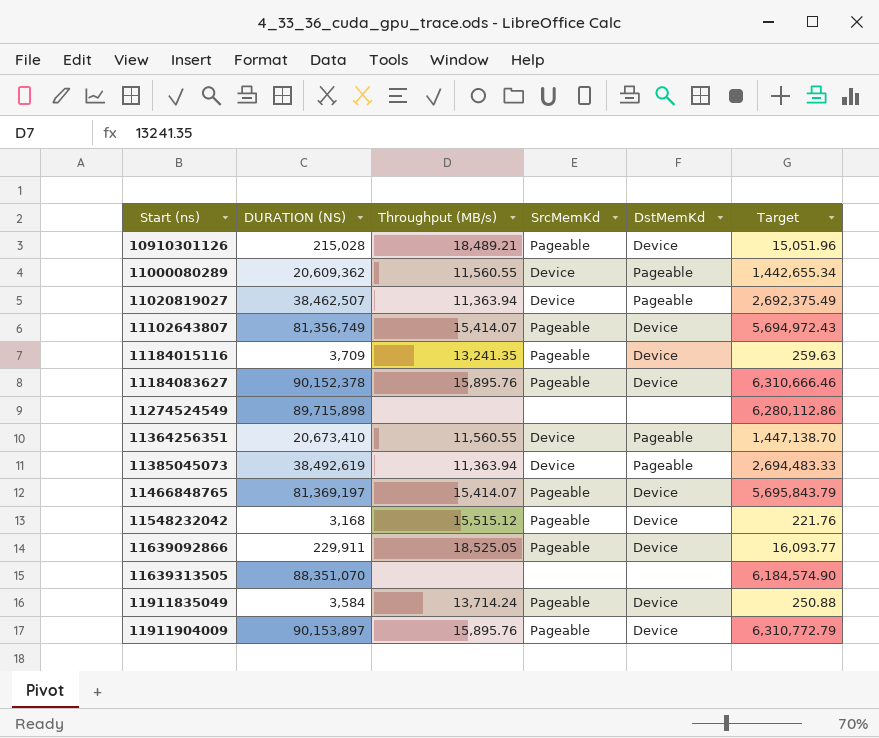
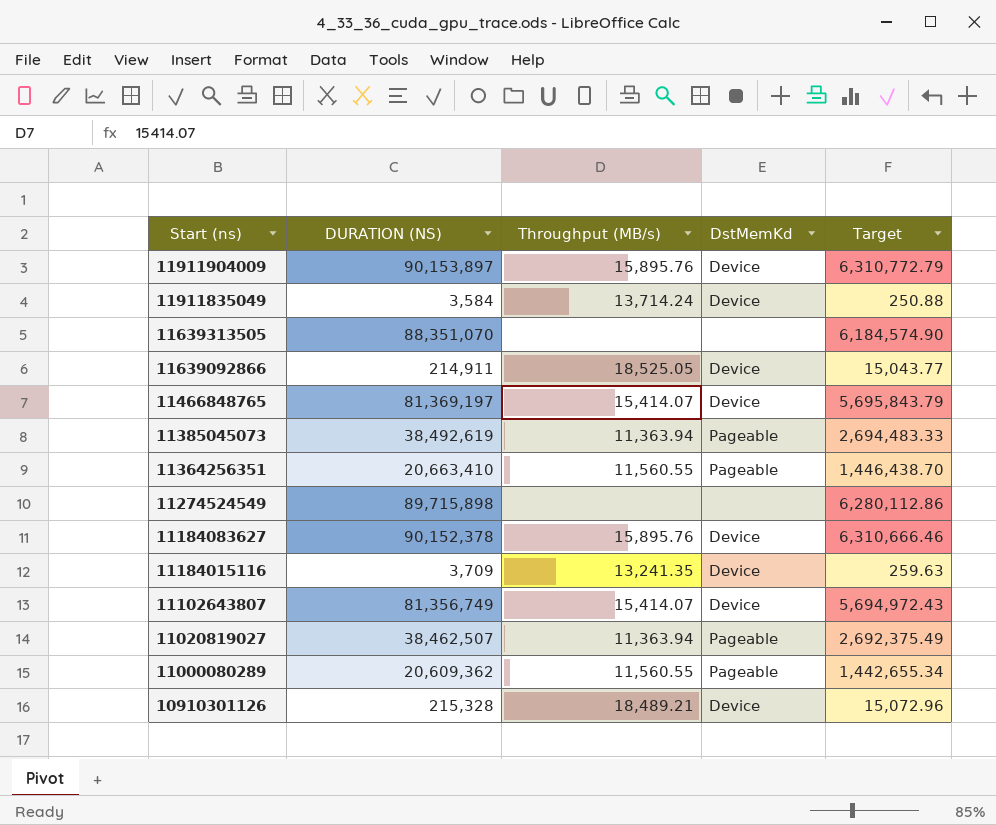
row order: Start (ns) ascending -> Start (ns) descending
column SrcMemKd | position: 4 -> none
row 11548232042: 3,168 | 15,515.12 | Pageable | Device | 221.76 -> none
11639092866 | DURATION (NS): 229,911 -> 214,911
11639092866 | Target: 16,093.77 -> 15,043.77
11364256351 | DURATION (NS): 20,673,410 -> 20,663,410
11364256351 | Target: 1,447,138.70 -> 1,446,438.70
10910301126 | DURATION (NS): 215,028 -> 215,328
10910301126 | Target: 15,051.96 -> 15,072.96

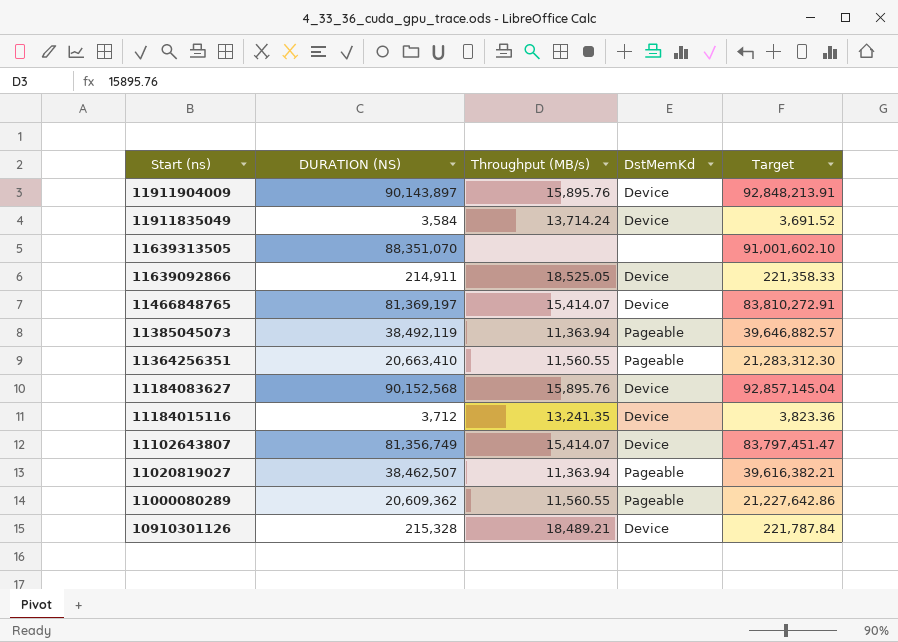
column Target | formula: [DURATION (NS)] * 0.07 -> [DURATION (NS)] * 1.03
row 11274524549: 89,715,898 | none | none | 6,280,112.86 -> none
11911904009 | DURATION (NS): 90,153,897 -> 90,143,897
11385045073 | DURATION (NS): 38,492,619 -> 38,492,119
11184083627 | DURATION (NS): 90,152,378 -> 90,152,568
11184015116 | DURATION (NS): 3,709 -> 3,712

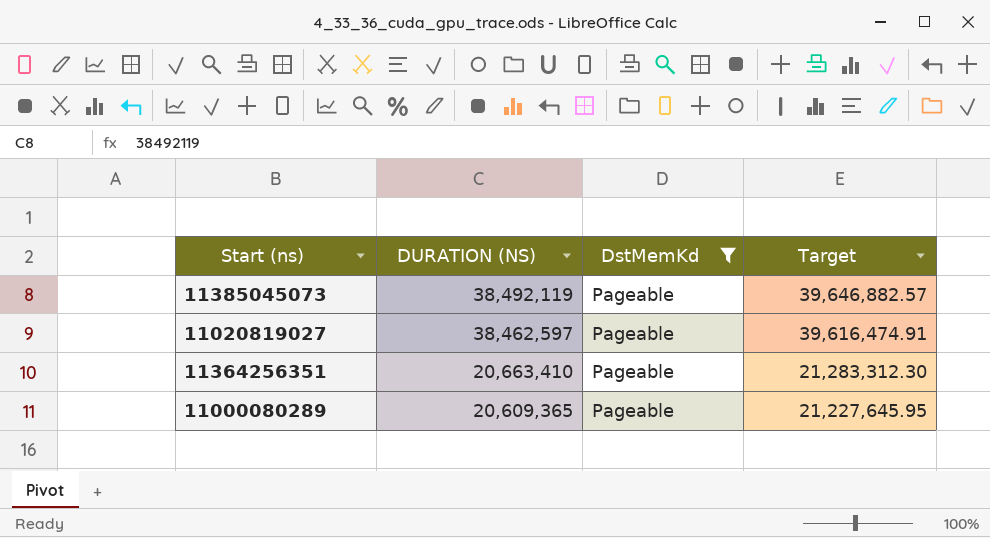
filter: none -> DstMemKd = Pageable
row order: Start (ns) descending -> DURATION (NS) descending
column Throughput (MB/s) | position: 3 -> none
11020819027 | DURATION (NS): 38,462,507 -> 38,462,597
11020819027 | Target: 39,616,382.21 -> 39,616,474.91
11000080289 | DURATION (NS): 20,609,362 -> 20,609,365
11000080289 | Target: 21,227,642.86 -> 21,227,645.95

